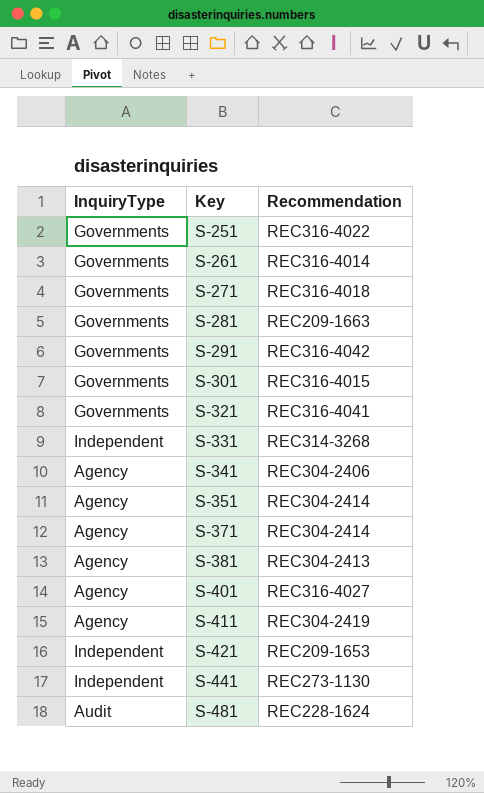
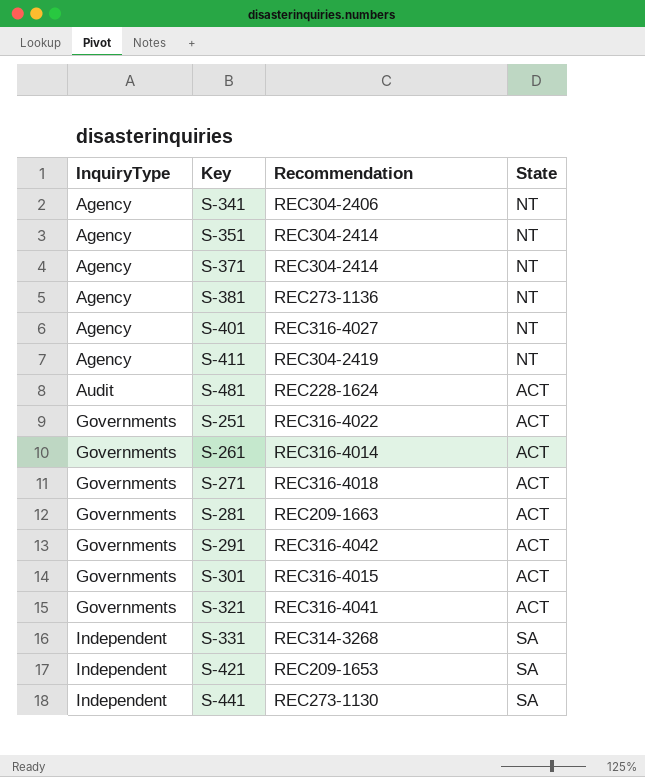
row order: Key ascending -> InquiryType ascending
column State | position: none -> 4
S-381 | Recommendation: REC304-2413 -> REC273-1136

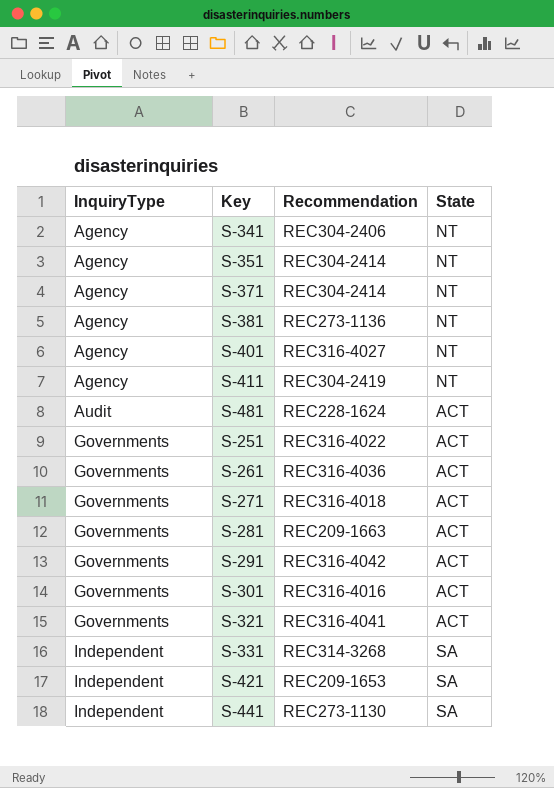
S-261 | Recommendation: REC316-4014 -> REC316-4036
S-301 | Recommendation: REC316-4015 -> REC316-4016

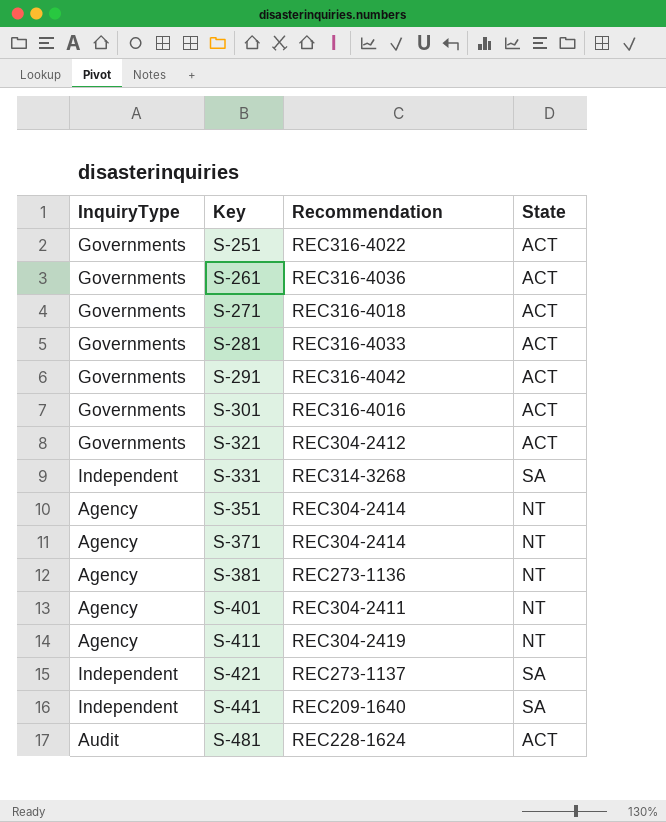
row order: InquiryType ascending -> Key ascending
row S-341: Agency | REC304-2406 | NT -> none
S-281 | Recommendation: REC209-1663 -> REC316-4033
S-321 | Recommendation: REC316-4041 -> REC304-2412
S-401 | Recommendation: REC316-4027 -> REC304-2411
S-421 | Recommendation: REC209-1653 -> REC273-1137
S-441 | Recommendation: REC273-1130 -> REC209-1640

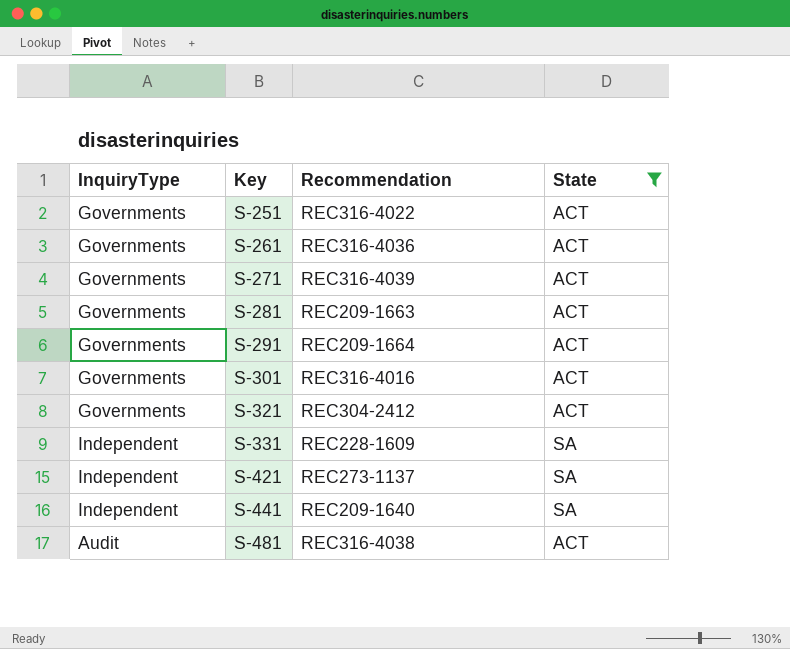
filter: none -> State != NT
S-271 | Recommendation: REC316-4018 -> REC316-4039
S-281 | Recommendation: REC316-4033 -> REC209-1663
S-291 | Recommendation: REC316-4042 -> REC209-1664
S-331 | Recommendation: REC314-3268 -> REC228-1609
S-481 | Recommendation: REC228-1624 -> REC316-4038

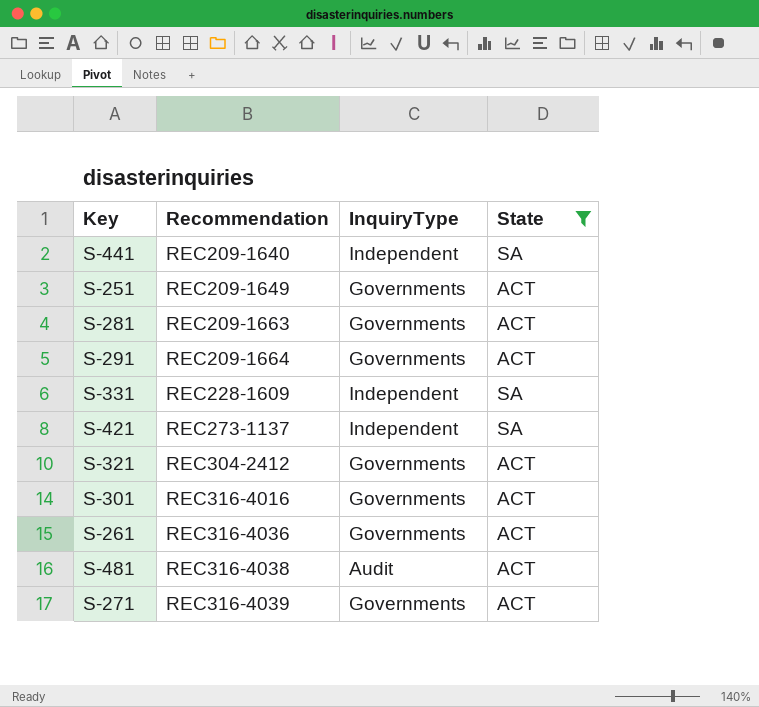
row order: Key ascending -> Recommendation ascending
column InquiryType | position: 1 -> 3
S-251 | Recommendation: REC316-4022 -> REC209-1649

